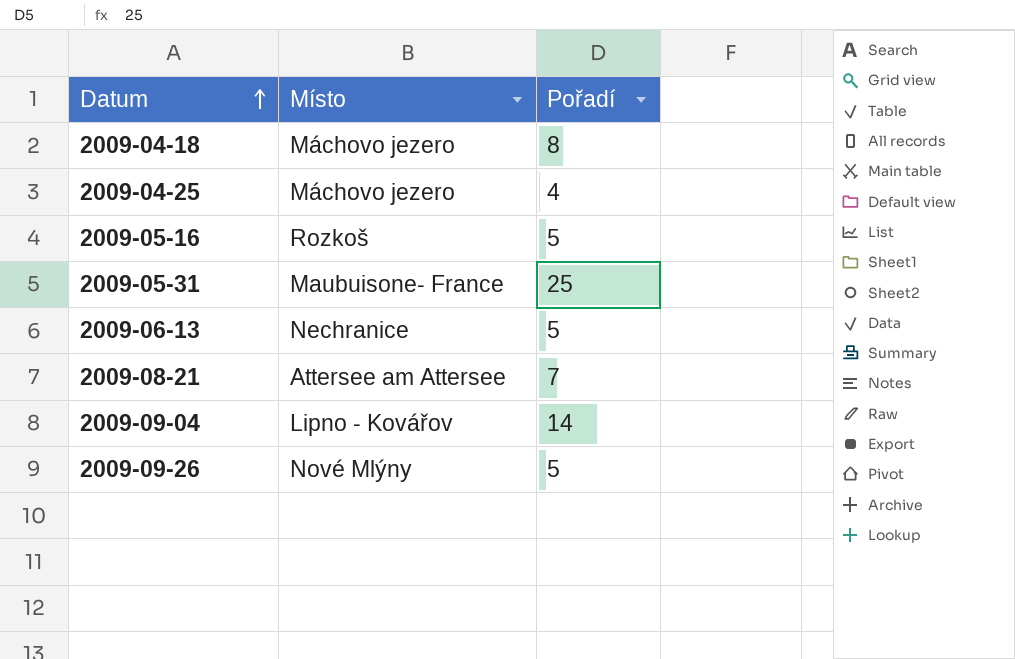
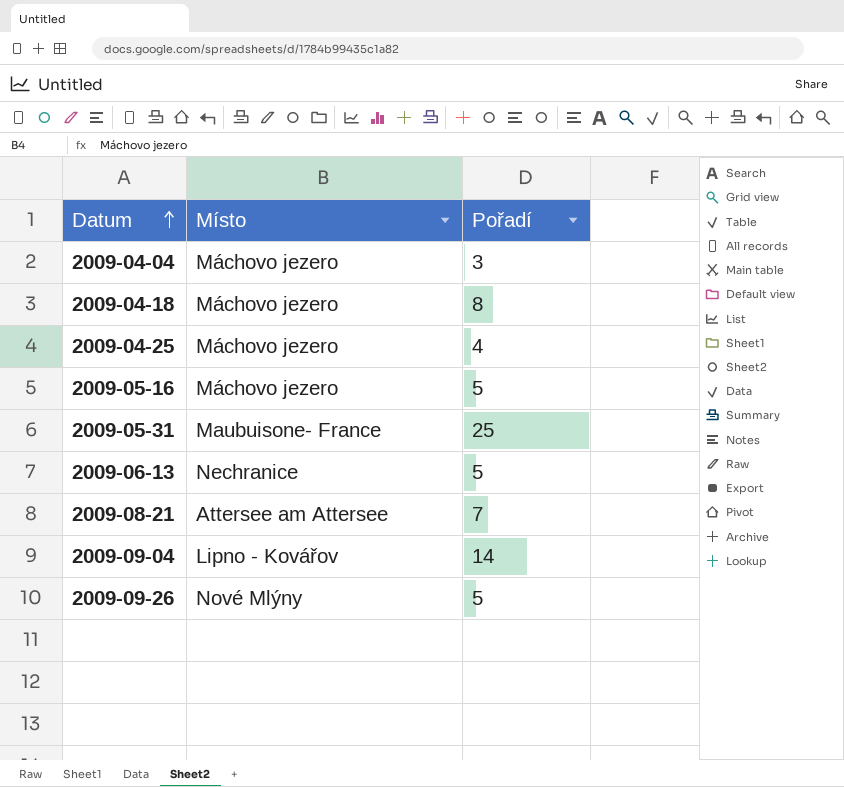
row 2009-04-04: none -> Máchovo jezero | 3
2009-05-16 | Místo: Rozkoš -> Máchovo jezero

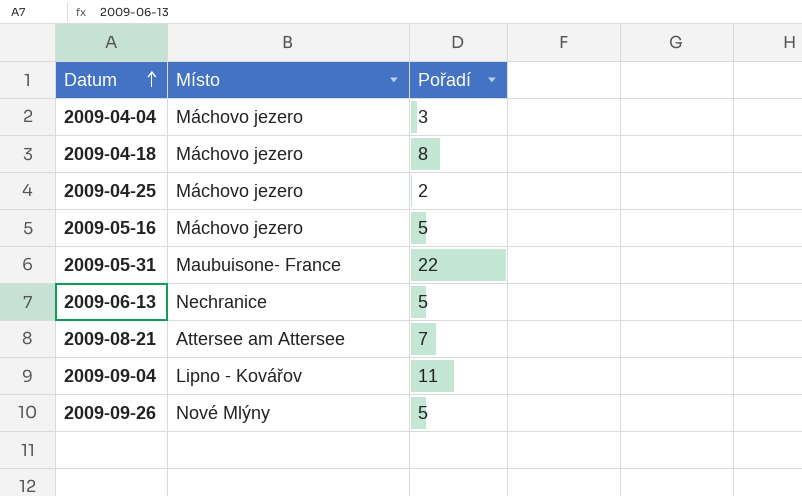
2009-04-25 | Pořadí: 4 -> 2
2009-05-31 | Pořadí: 25 -> 22
2009-09-04 | Pořadí: 14 -> 11

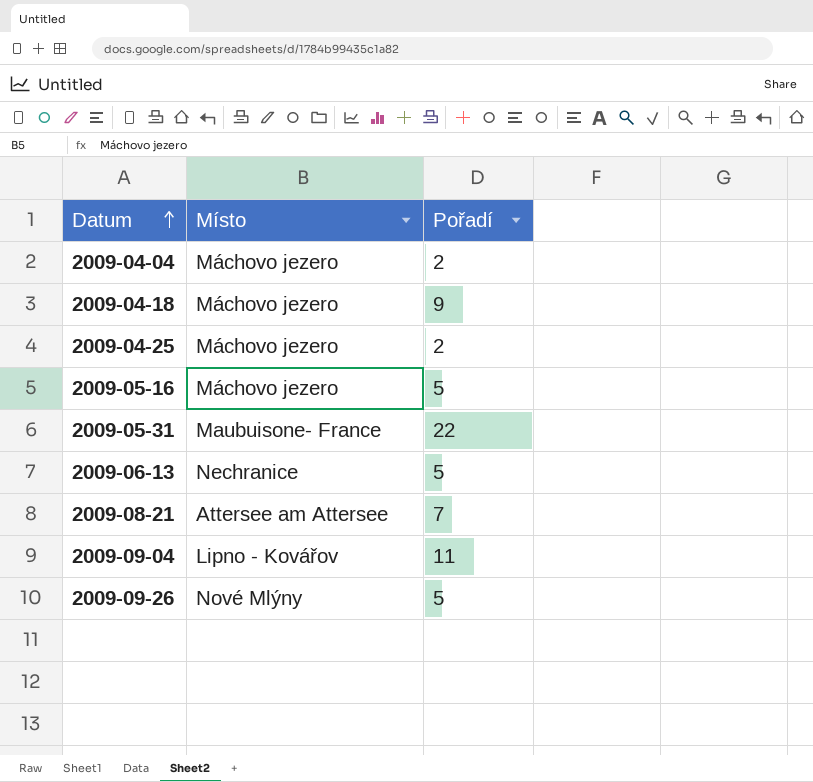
2009-04-04 | Pořadí: 3 -> 2
2009-04-18 | Pořadí: 8 -> 9

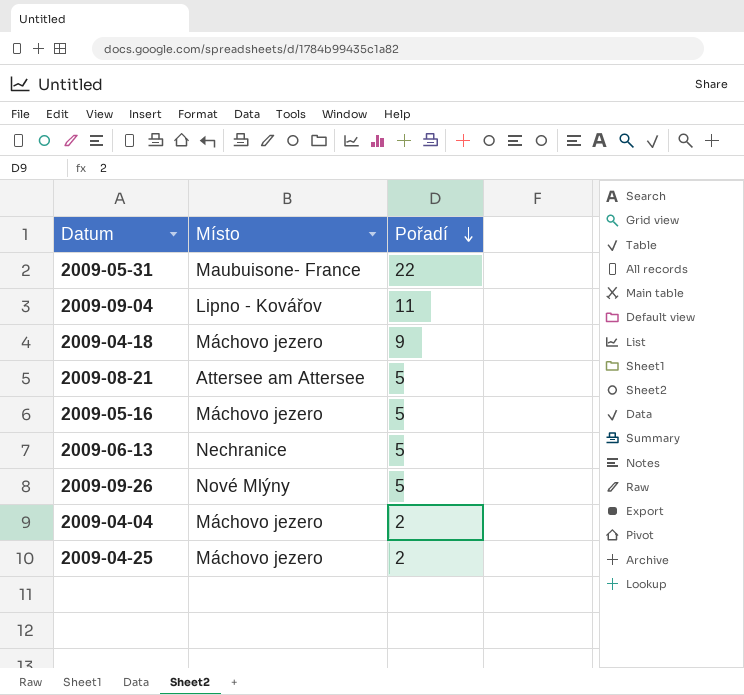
row order: Datum ascending -> Pořadí descending
2009-08-21 | Pořadí: 7 -> 5

